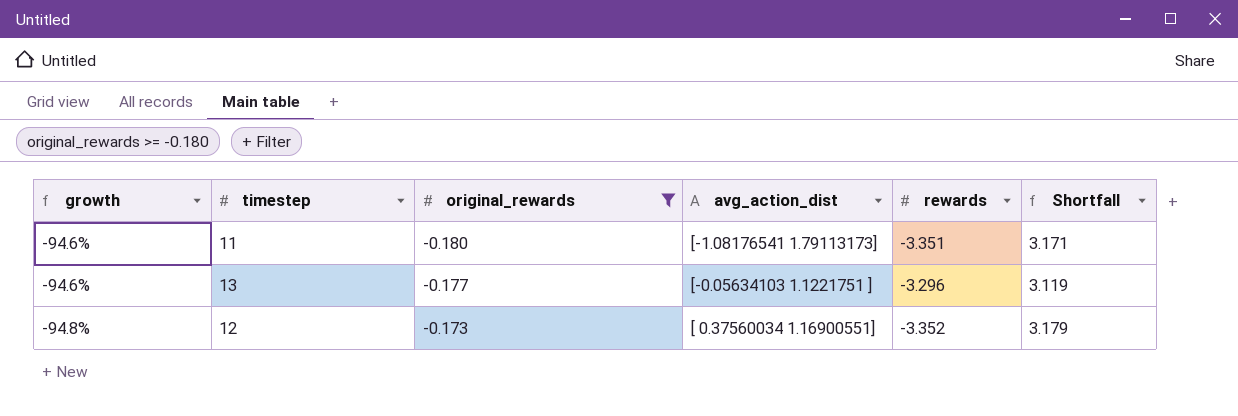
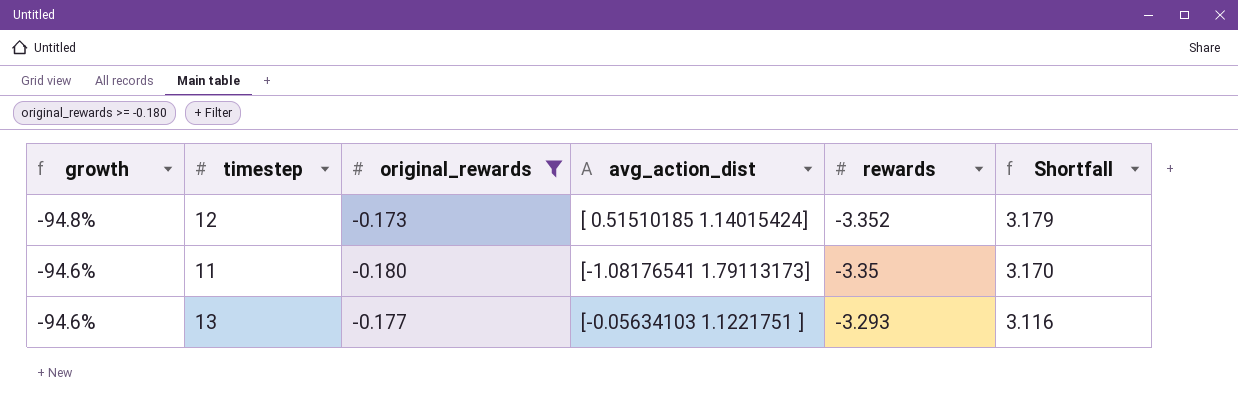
row order: growth descending -> growth ascending
12 | avg_action_dist: [ 0.37560034 1.16900551] -> [ 0.51510185 1.14015424]
11 | rewards: -3.351 -> -3.35
11 | Shortfall: 3.171 -> 3.170
13 | rewards: -3.296 -> -3.293
13 | Shortfall: 3.119 -> 3.116

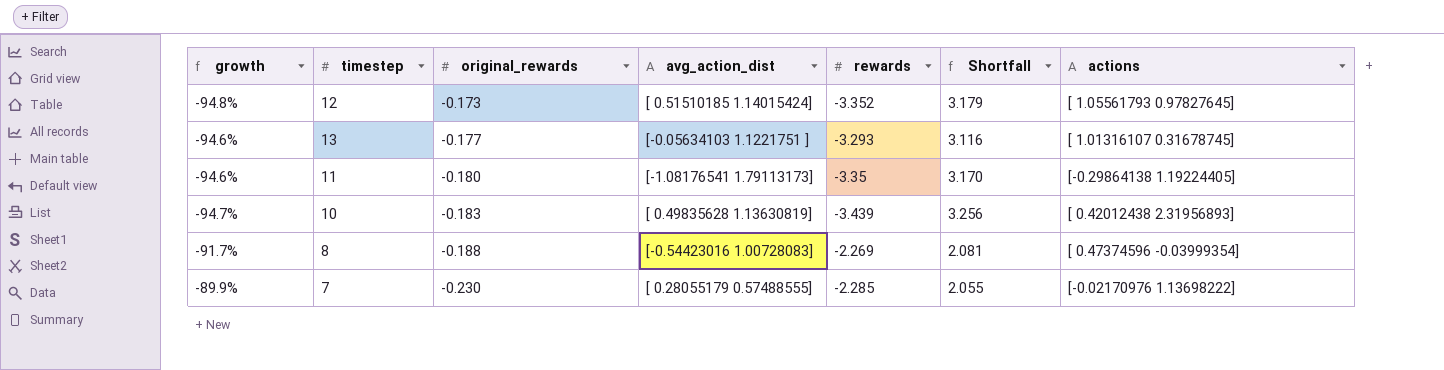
filter: original_rewards >= -0.180 -> none
row order: growth ascending -> original_rewards descending
column actions | position: none -> 7

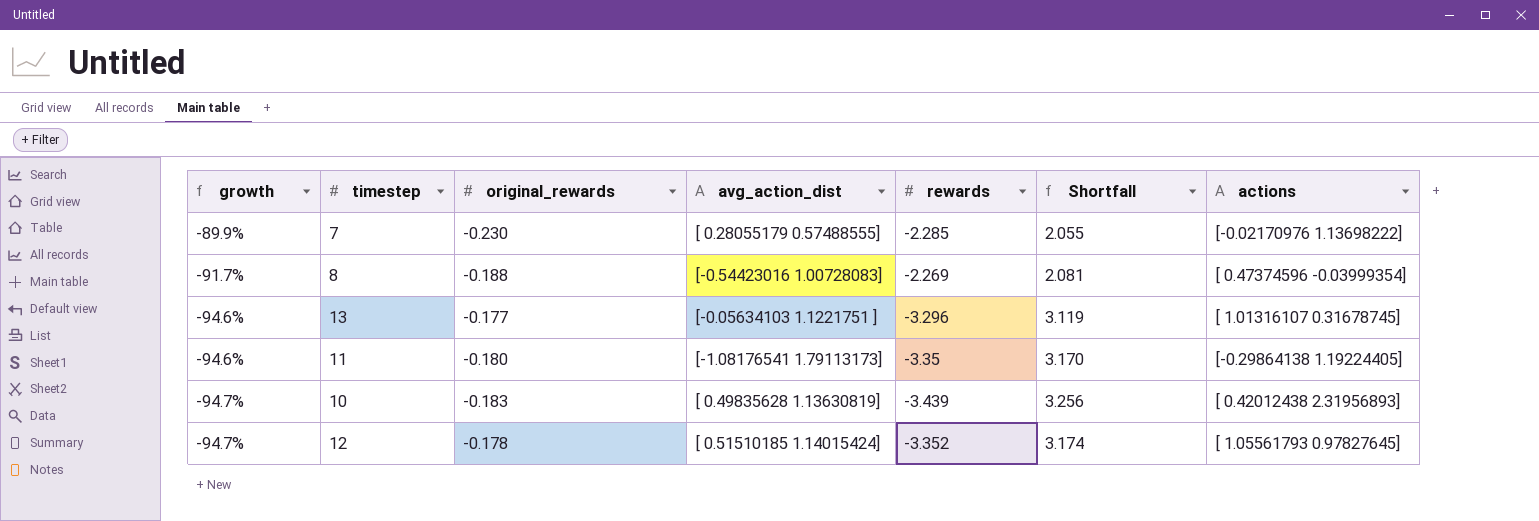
row order: original_rewards descending -> growth descending
13 | rewards: -3.293 -> -3.296
13 | Shortfall: 3.116 -> 3.119
12 | growth: -94.8% -> -94.7%
12 | original_rewards: -0.173 -> -0.178
12 | Shortfall: 3.179 -> 3.174

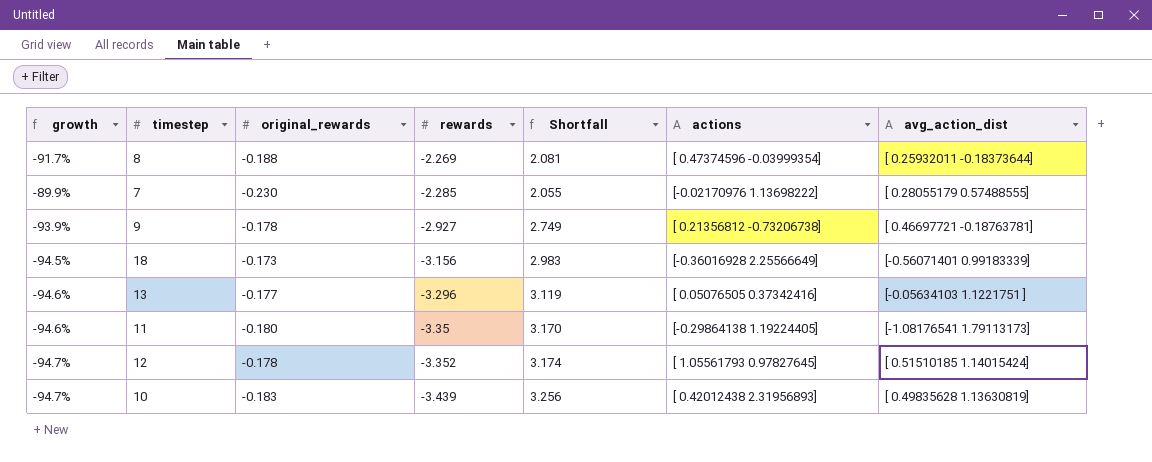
row order: growth descending -> rewards descending
column avg_action_dist | position: 4 -> 7
8 | avg_action_dist: [-0.54423016 1.00728083] -> [ 0.25932011 -0.18373644]
row 9: none -> -93.9% | -0.178 | -2.927 | 2.749 | [ 0.21356812 -0.73206738] | [ 0.46697721 -0.18763781]
row 18: none -> -94.5% | -0.173 | -3.156 | 2.983 | [-0.36016928 2.25566649] | [-0.56071401 0.99183339]
13 | actions: [ 1.01316107 0.31678745] -> [ 0.05076505 0.37342416]

